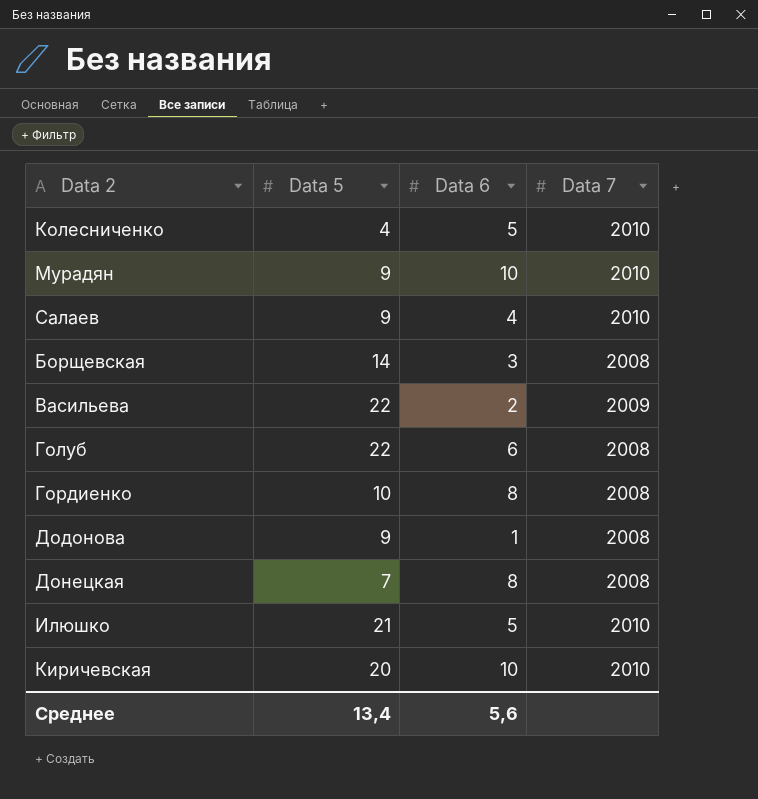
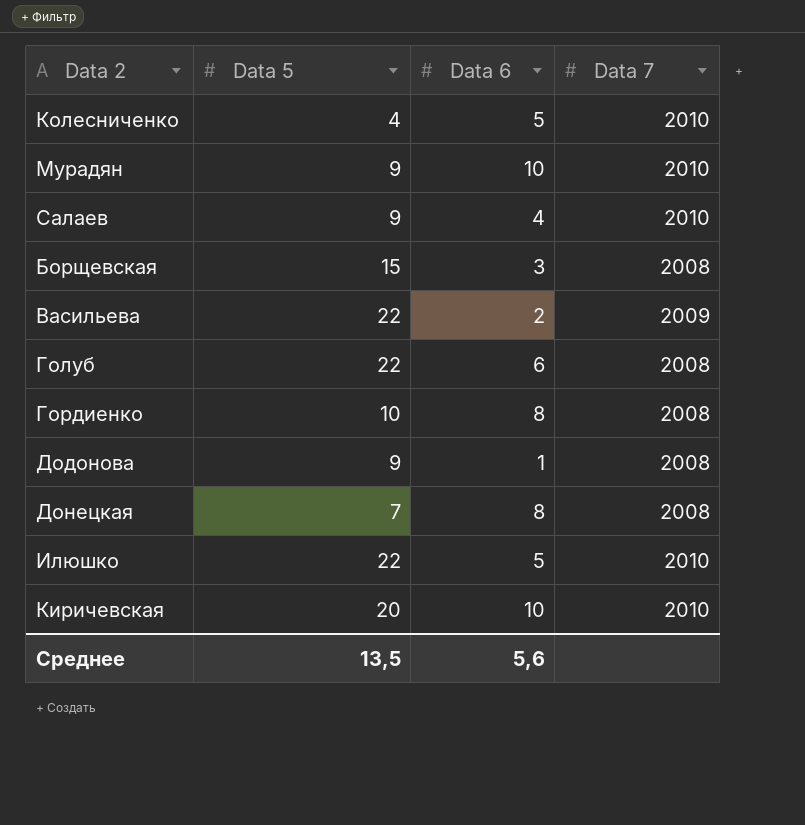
Борщевская | Data 5: 14 -> 15
Илюшко | Data 5: 21 -> 22
Среднее | Data 5: 13,4 -> 13,5

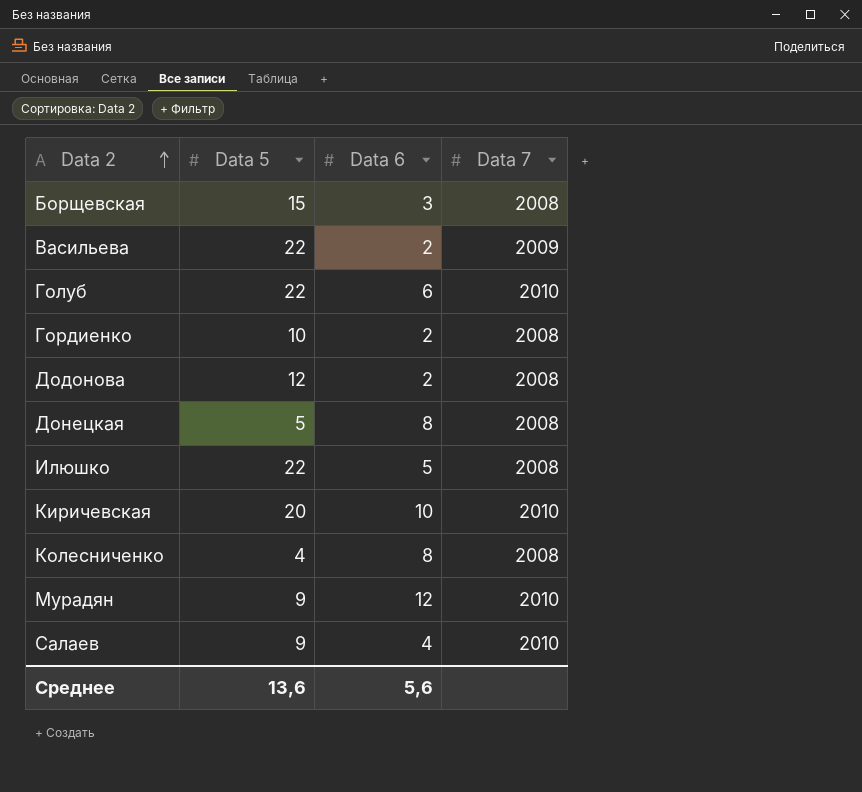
row order: none -> Data 2 ascending
Голуб | Data 7: 2008 -> 2010
Гордиенко | Data 6: 8 -> 2
Додонова | Data 5: 9 -> 12
Додонова | Data 6: 1 -> 2
Донецкая | Data 5: 7 -> 5
Илюшко | Data 7: 2010 -> 2008
Колесниченко | Data 6: 5 -> 8
Колесниченко | Data 7: 2010 -> 2008
Мурадян | Data 6: 10 -> 12
Среднее | Data 5: 13,5 -> 13,6

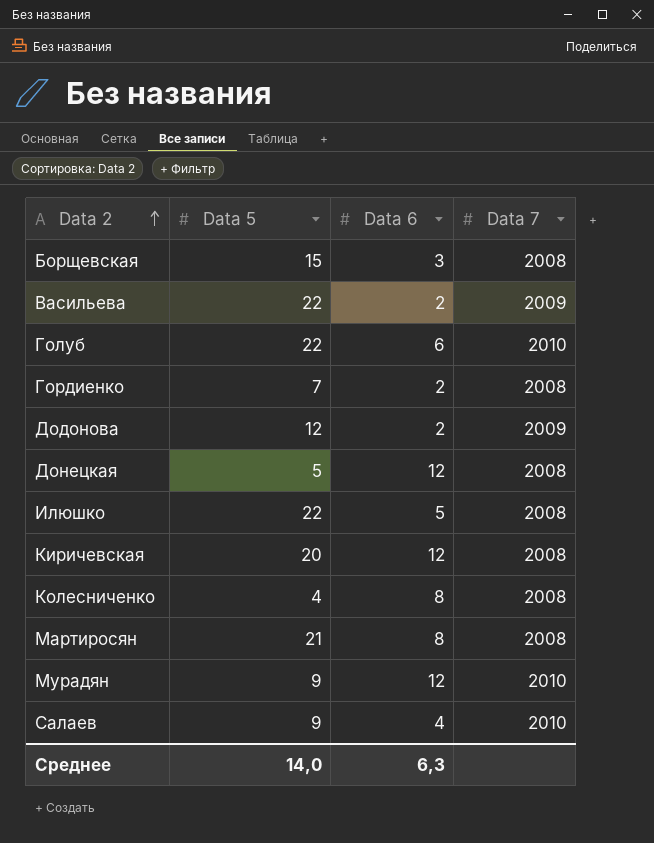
Гордиенко | Data 5: 10 -> 7
Додонова | Data 7: 2008 -> 2009
Донецкая | Data 6: 8 -> 12
Киричевская | Data 6: 10 -> 12
Киричевская | Data 7: 2010 -> 2008
row Мартиросян: none -> 21 | 8 | 2008
Среднее | Data 5: 13,6 -> 14,0
Среднее | Data 6: 5,6 -> 6,3

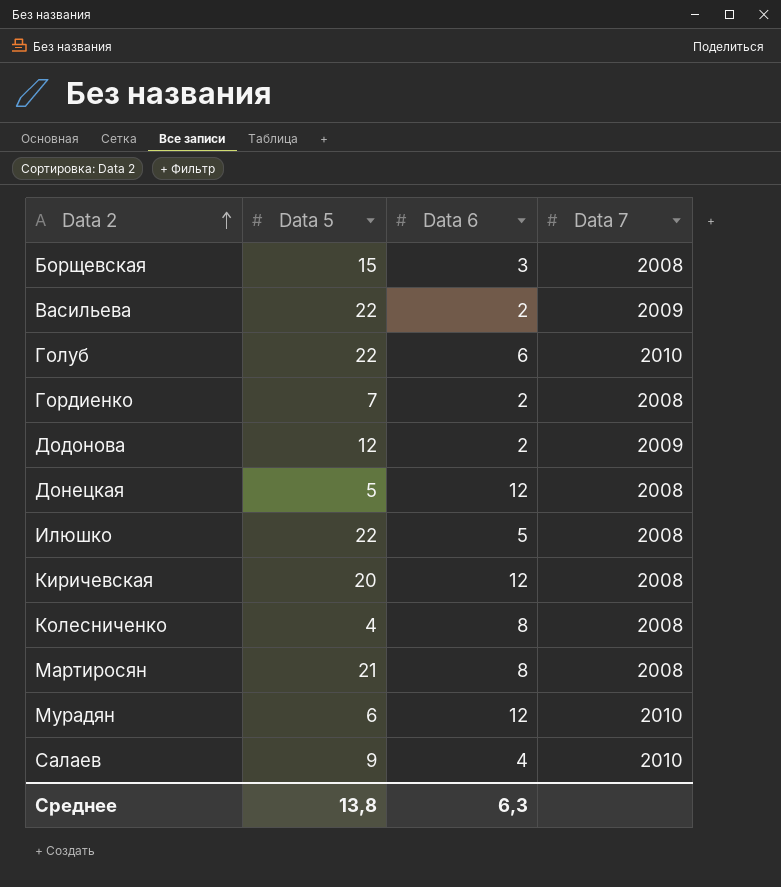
Мурадян | Data 5: 9 -> 6
Среднее | Data 5: 14,0 -> 13,8

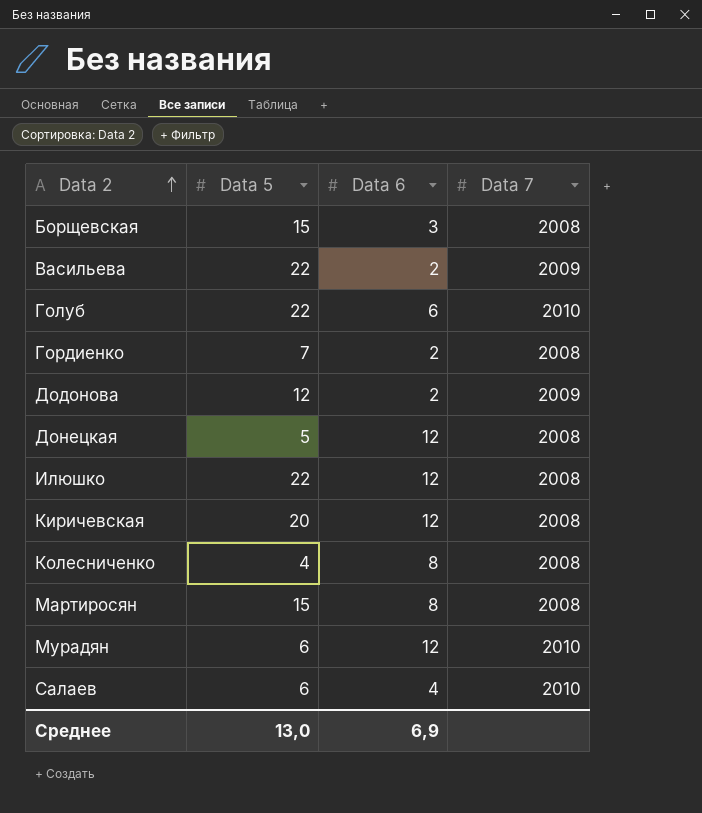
Илюшко | Data 6: 5 -> 12
Мартиросян | Data 5: 21 -> 15
Салаев | Data 5: 9 -> 6
Среднее | Data 5: 13,8 -> 13,0
Среднее | Data 6: 6,3 -> 6,9

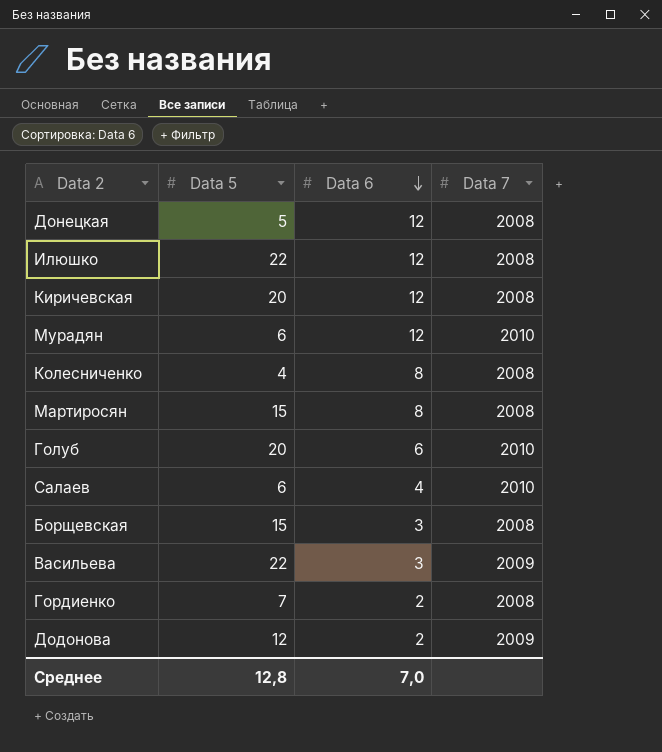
row order: Data 2 ascending -> Data 6 descending
Голуб | Data 5: 22 -> 20
Васильева | Data 6: 2 -> 3
Среднее | Data 5: 13,0 -> 12,8
Среднее | Data 6: 6,9 -> 7,0

